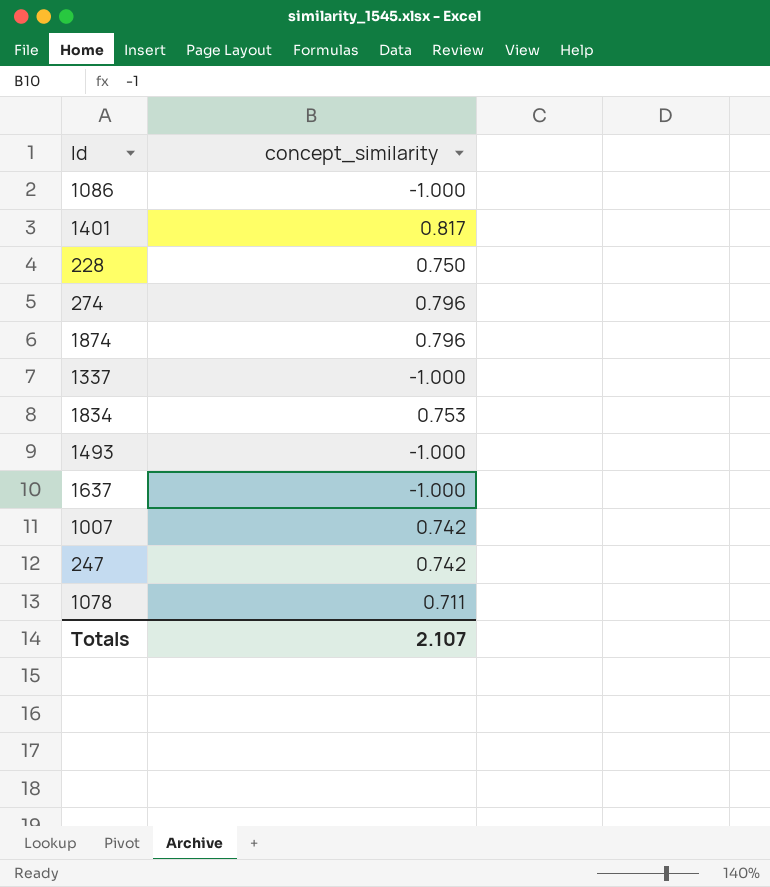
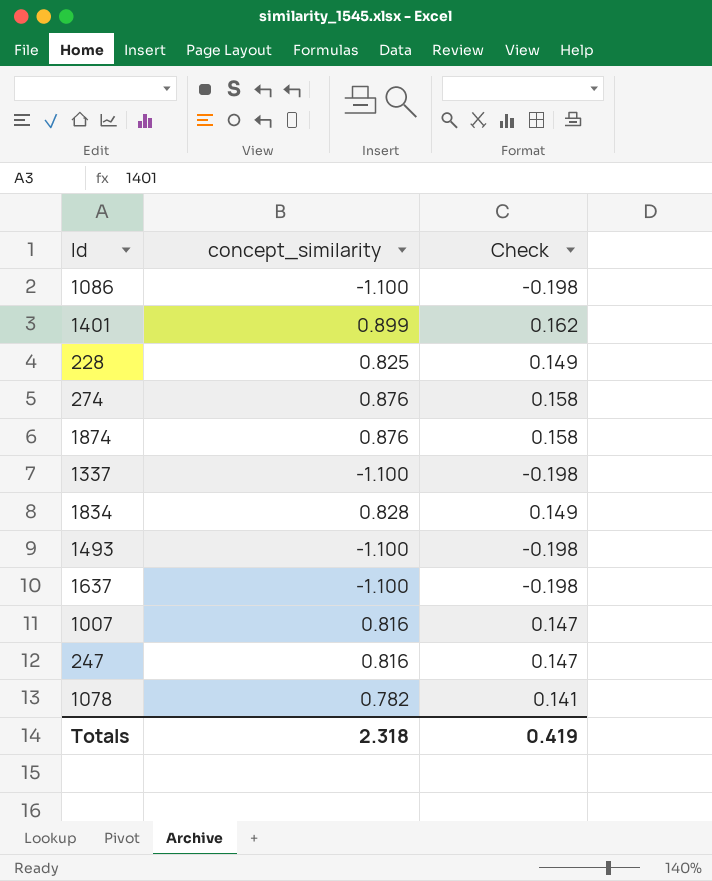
column Check | formula: none -> [concept_similarity] * 0.18
1086 | concept_similarity: -1.000 -> -1.100
1401 | concept_similarity: 0.817 -> 0.899
228 | concept_similarity: 0.750 -> 0.825
274 | concept_similarity: 0.796 -> 0.876
1874 | concept_similarity: 0.796 -> 0.876
1337 | concept_similarity: -1.000 -> -1.100
1834 | concept_similarity: 0.753 -> 0.828
1493 | concept_similarity: -1.000 -> -1.100
1637 | concept_similarity: -1.000 -> -1.100
1007 | concept_similarity: 0.742 -> 0.816
247 | concept_similarity: 0.742 -> 0.816
1078 | concept_similarity: 0.711 -> 0.782
Totals | concept_similarity: 2.107 -> 2.318

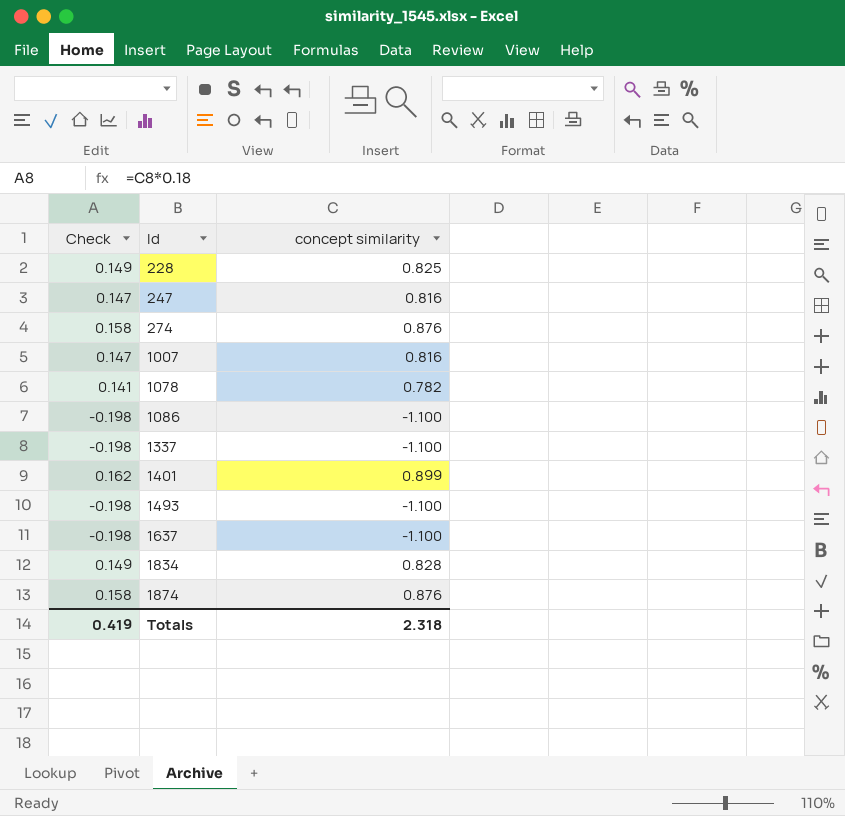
row order: none -> Id ascending
column Check | position: 3 -> 1
column name: concept_similarity -> concept similarity

